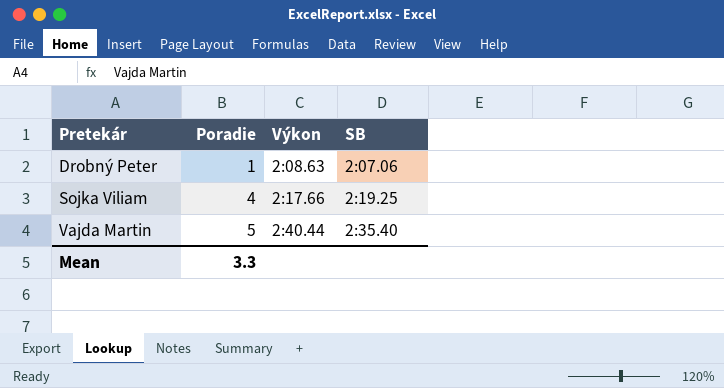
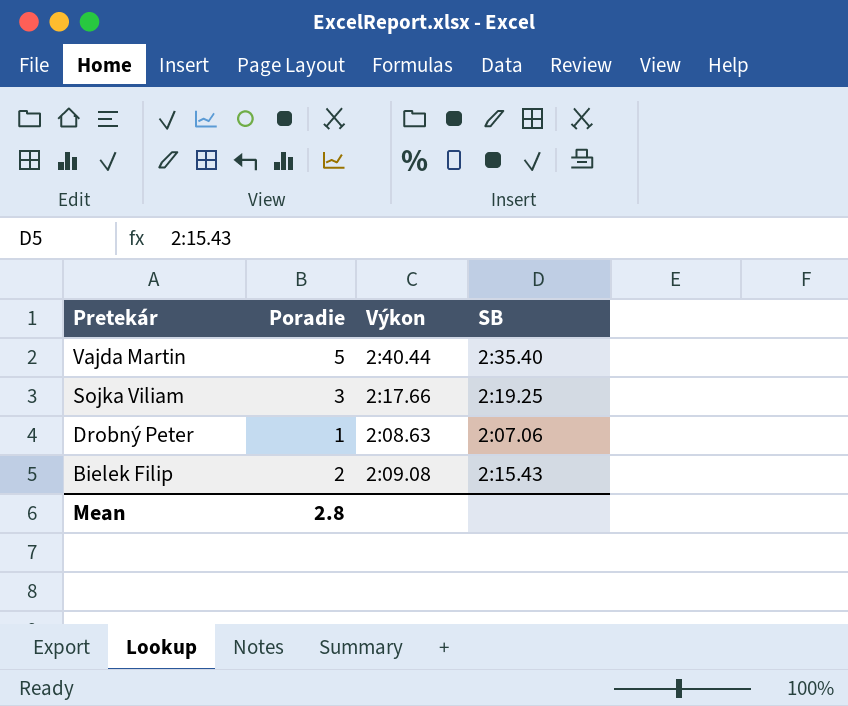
row order: Pretekár ascending -> Pretekár descending
Sojka Viliam | Poradie: 4 -> 3
row Bielek Filip: none -> 2 | 2:09.08 | 2:15.43
Mean | Poradie: 3.3 -> 2.8

